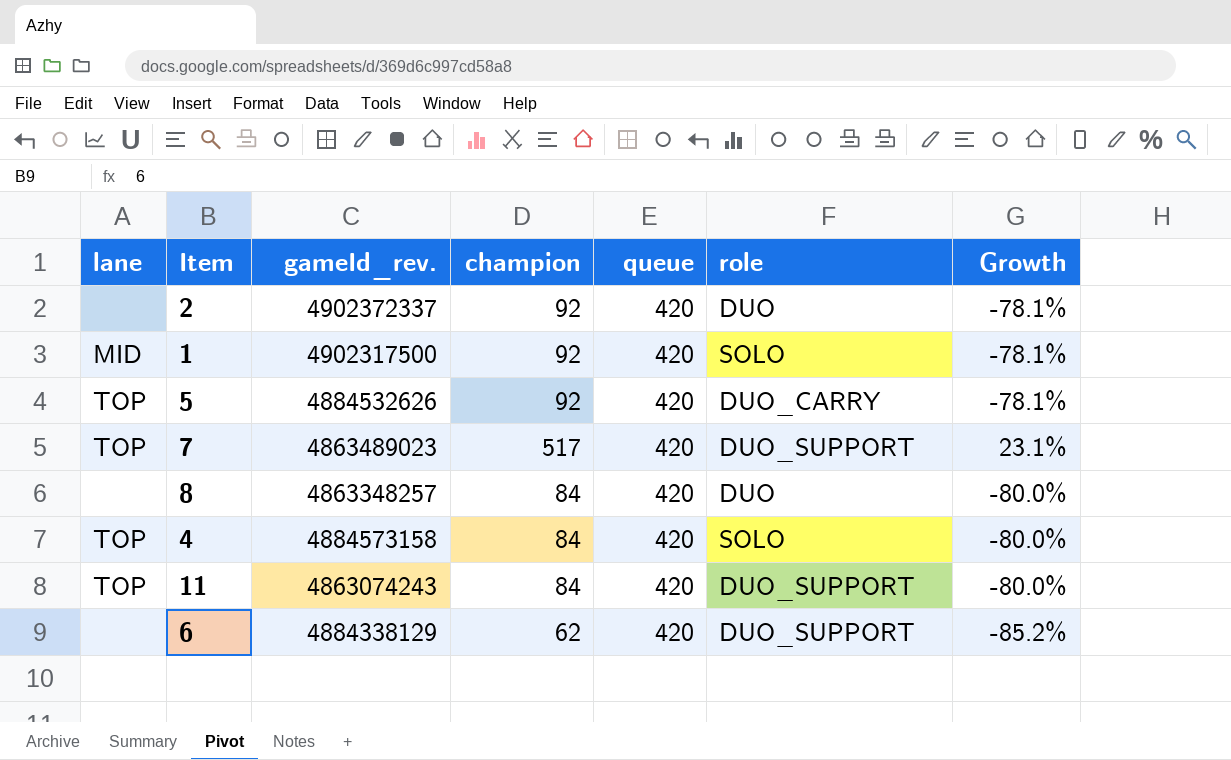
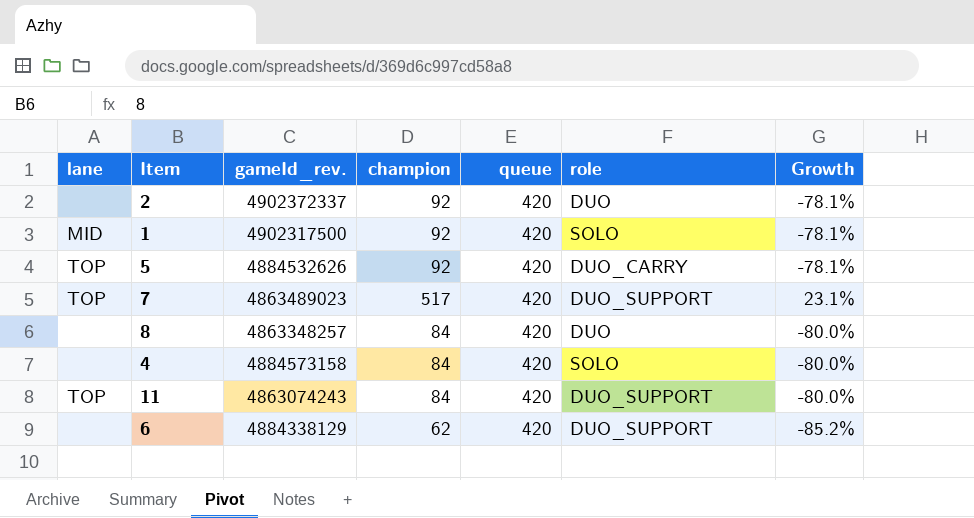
4 | lane: TOP -> none

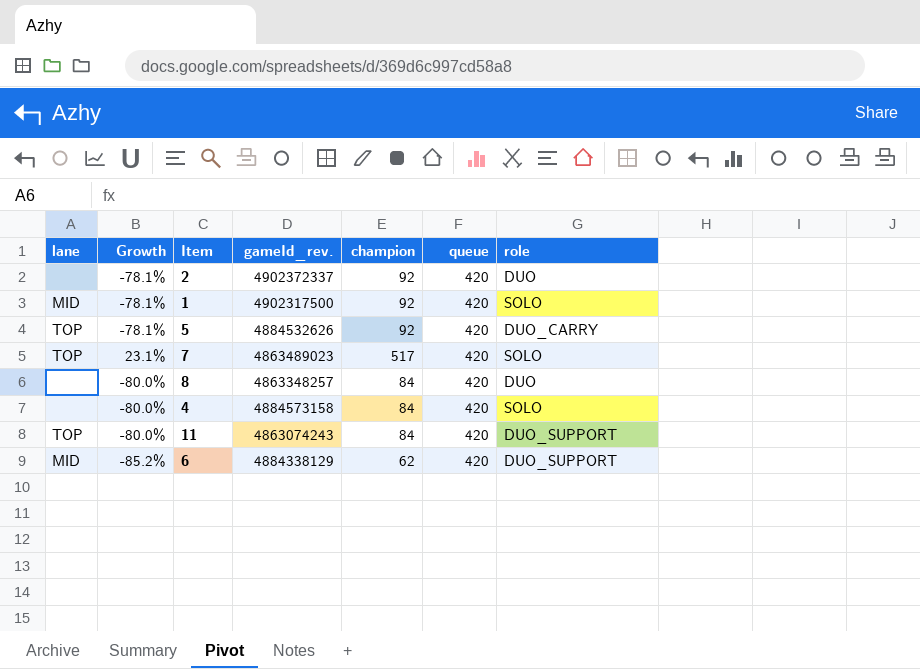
column Growth | position: 7 -> 2
7 | role: DUO_SUPPORT -> SOLO
6 | lane: none -> MID

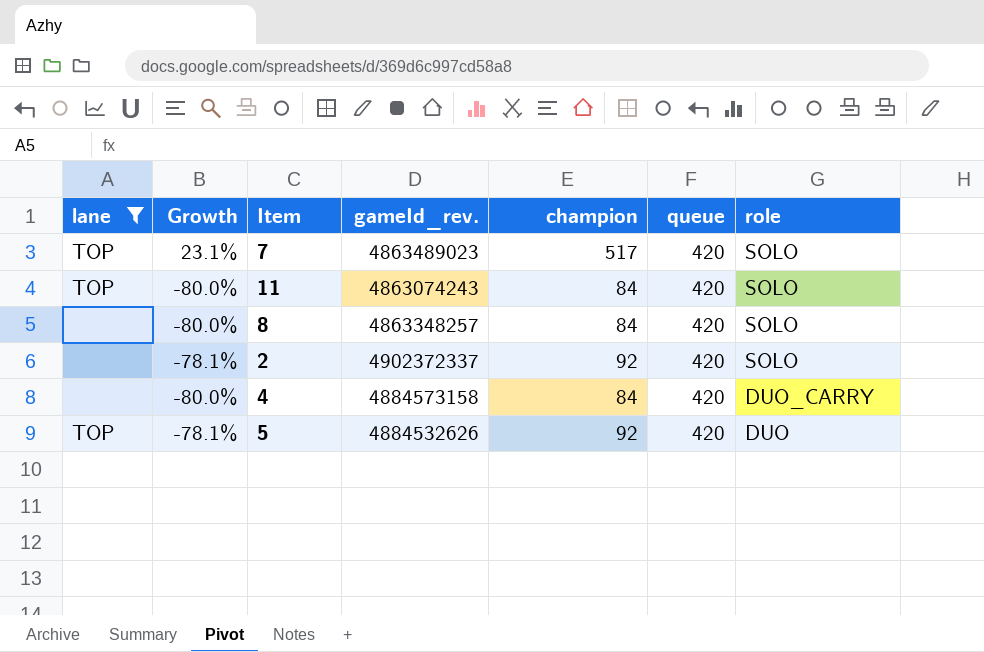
filter: none -> lane != MID
row order: none -> role descending
11 | role: DUO_SUPPORT -> SOLO
8 | role: DUO -> SOLO
2 | role: DUO -> SOLO
4 | role: SOLO -> DUO_CARRY
5 | role: DUO_CARRY -> DUO

